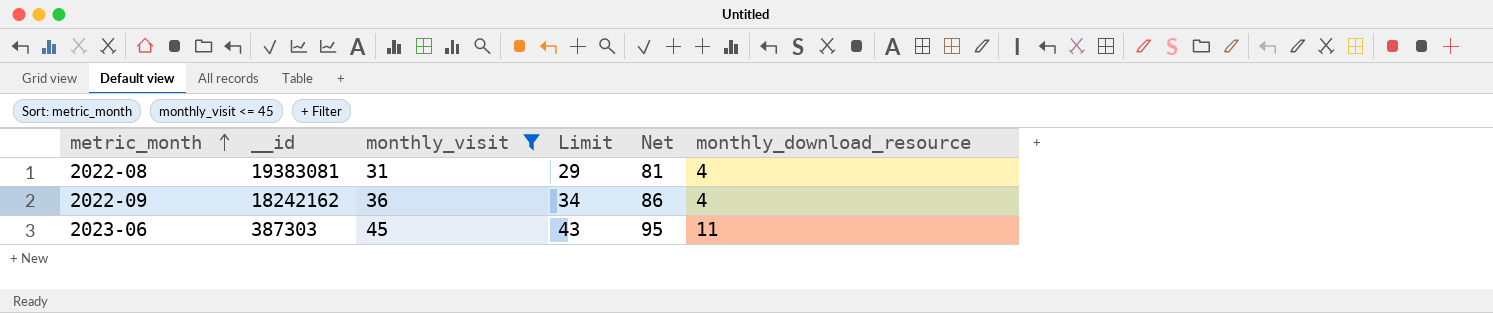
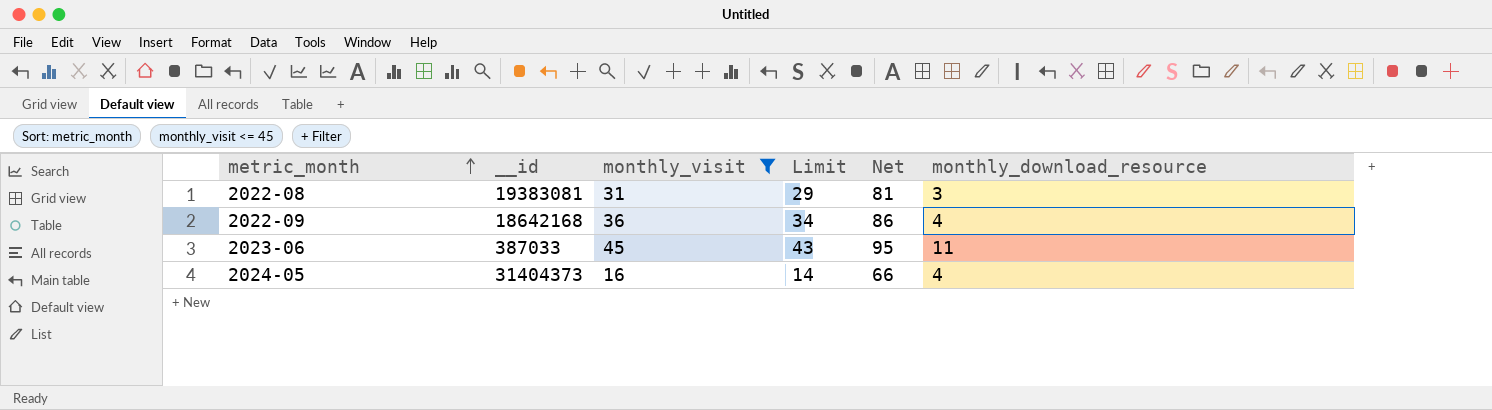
2022-08 | monthly_download_resource: 4 -> 3
2022-09 | __id: 18242162 -> 18642168
2023-06 | __id: 387303 -> 387033
row 2024-05: none -> 31404373 | 16 | 14 | 66 | 4

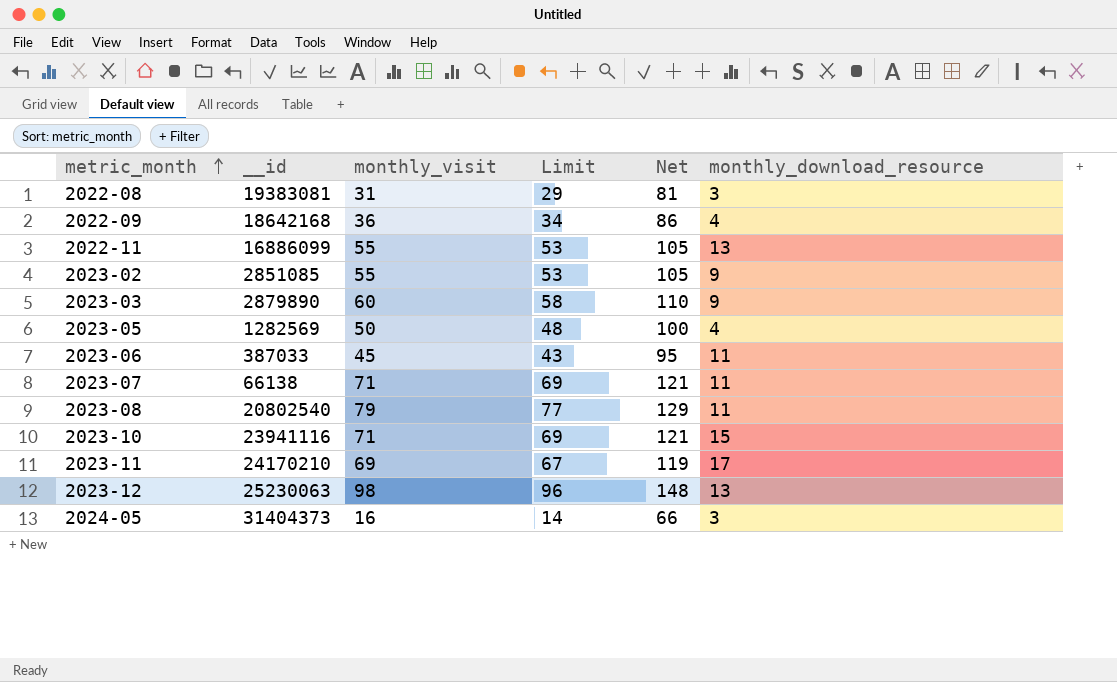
filter: monthly_visit <= 45 -> none
2024-05 | monthly_download_resource: 4 -> 3

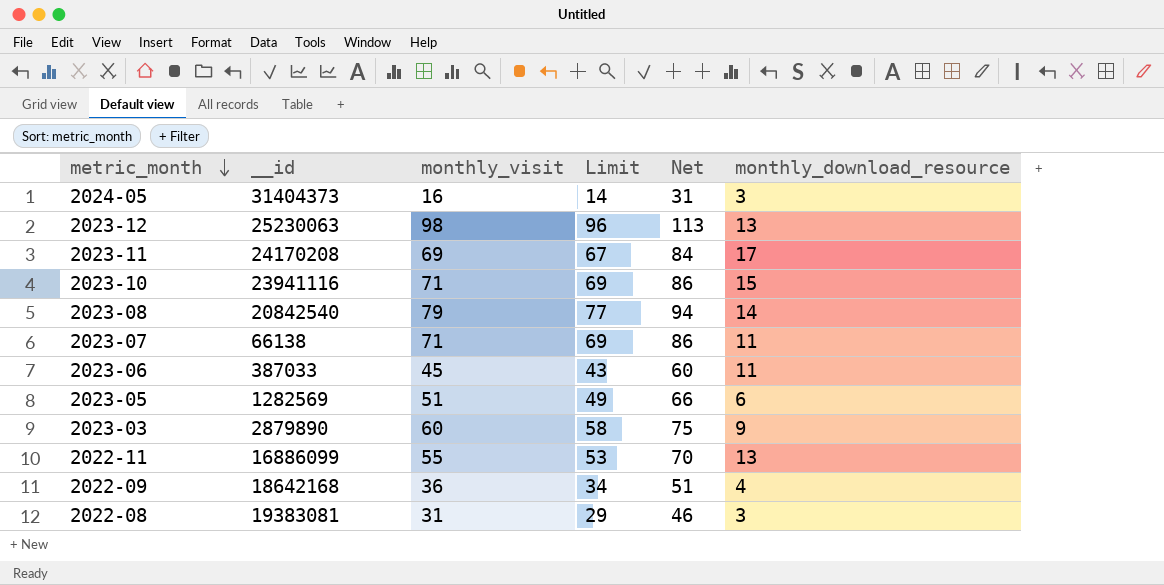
row order: metric_month ascending -> metric_month descending
column Net | formula: [monthly_visit] + 50 -> [monthly_visit] + 15
row 2023-02: 2851085 | 55 | 53 | 105 | 9 -> none
2023-11 | __id: 24170210 -> 24170208
2023-08 | __id: 20802540 -> 20842540
2023-08 | monthly_download_resource: 11 -> 14
2023-05 | monthly_visit: 50 -> 51
2023-05 | Limit: 48 -> 49
2023-05 | monthly_download_resource: 4 -> 6

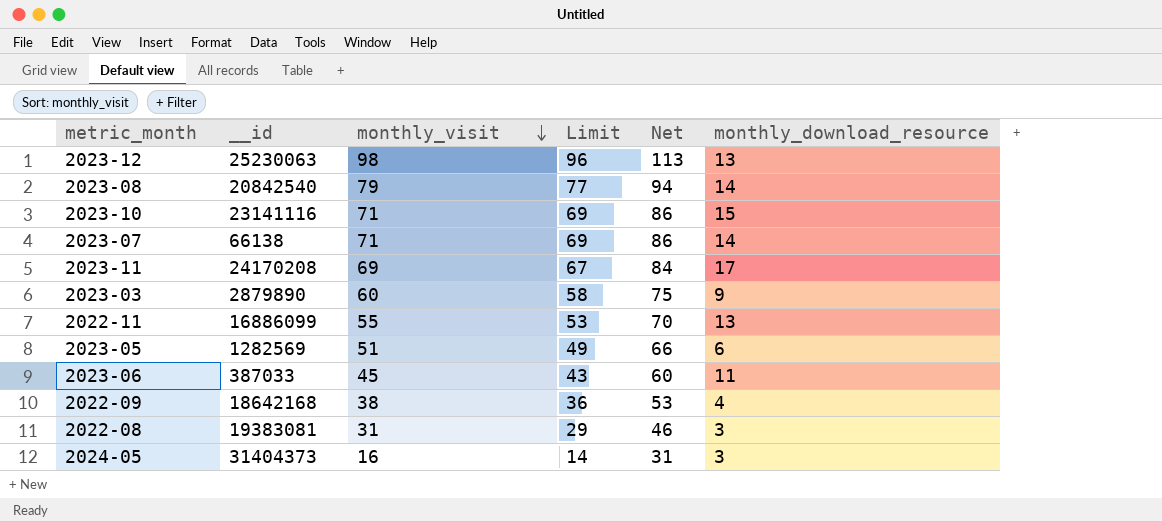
row order: metric_month descending -> monthly_visit descending
2023-10 | __id: 23941116 -> 23141116
2023-07 | monthly_download_resource: 11 -> 14
2022-09 | monthly_visit: 36 -> 38
2022-09 | Limit: 34 -> 36
2022-09 | Net: 51 -> 53

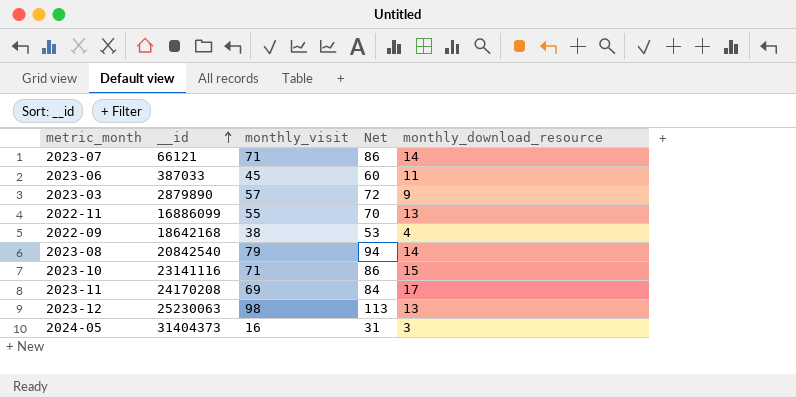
row order: monthly_visit descending -> __id ascending
column Limit | formula: [monthly_visit] - 2 -> none
row 2023-05: 1282569 | 51 | 49 | 66 | 6 -> none
row 2022-08: 19383081 | 31 | 29 | 46 | 3 -> none
2023-07 | __id: 66138 -> 66121
2023-03 | monthly_visit: 60 -> 57
2023-03 | Net: 75 -> 72

